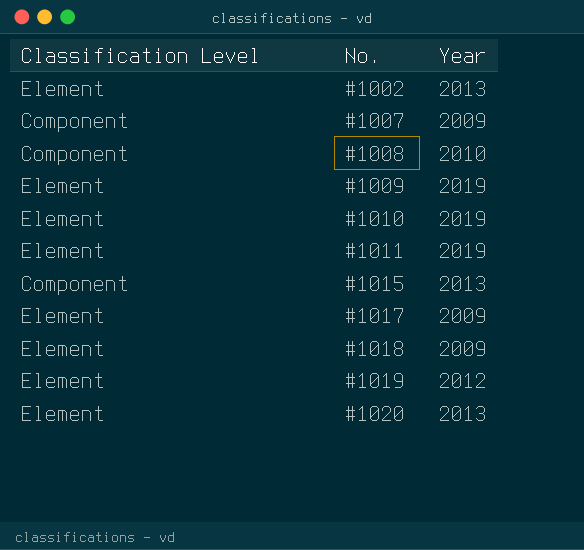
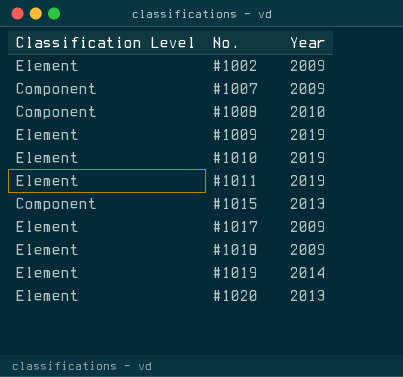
#1002 | Year: 2013 -> 2009
#1019 | Year: 2012 -> 2014

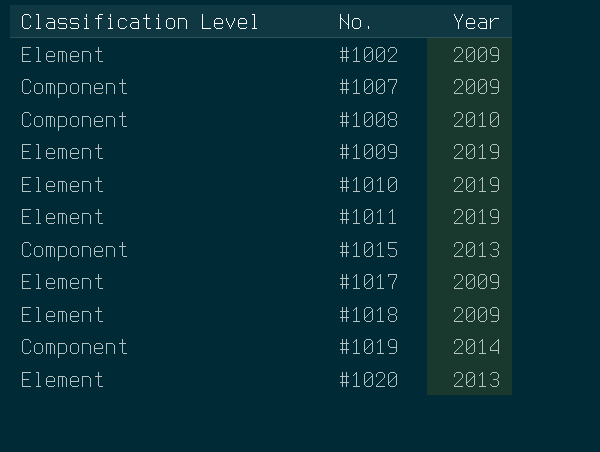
#1019 | Classification Level: Element -> Component

